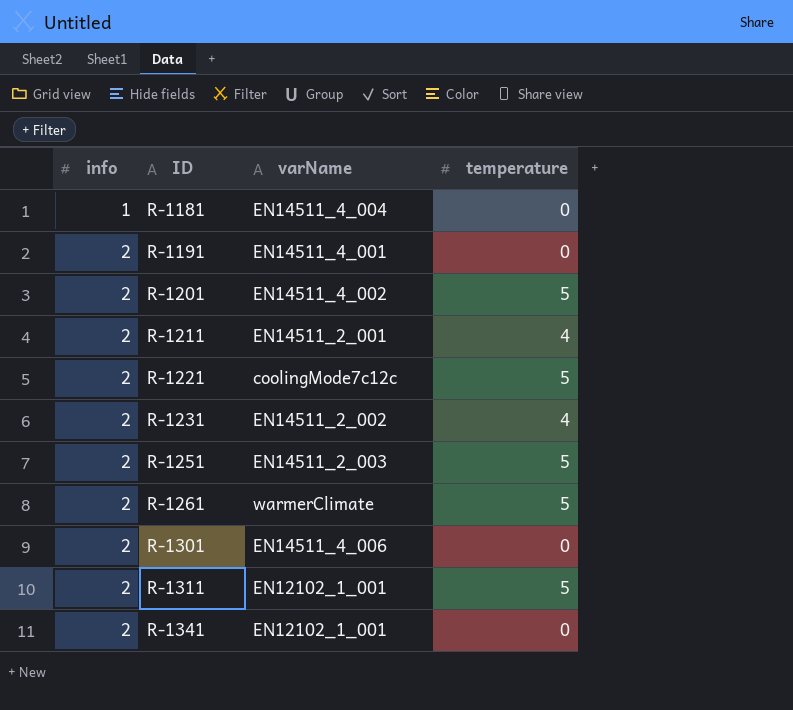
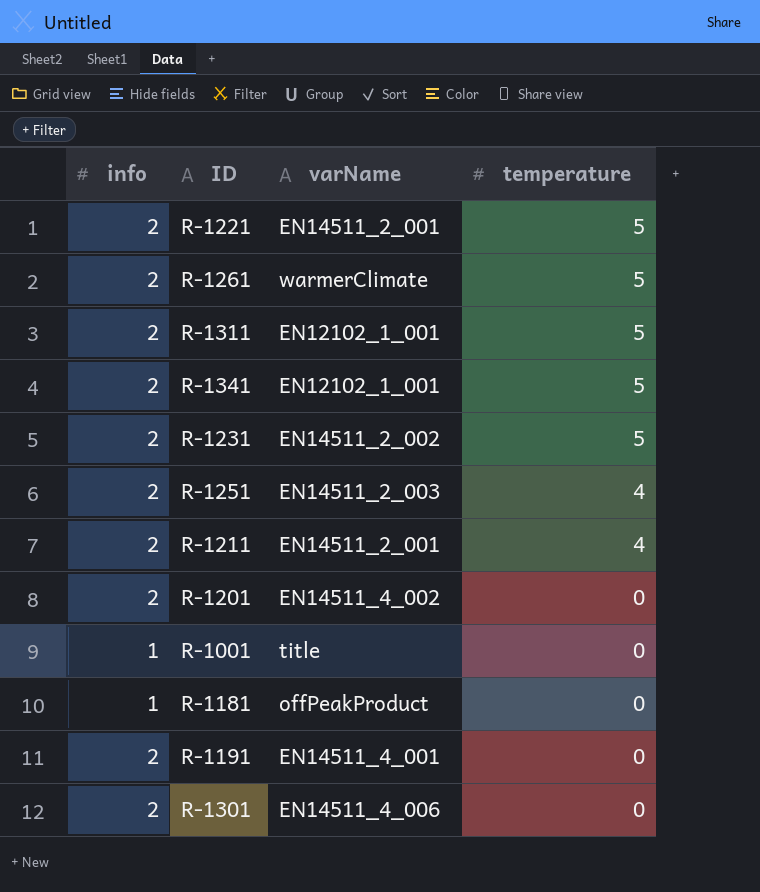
row order: info ascending -> temperature descending
R-1221 | varName: coolingMode7c12c -> EN14511_2_001
R-1341 | temperature: 0 -> 5
R-1231 | temperature: 4 -> 5
R-1251 | temperature: 5 -> 4
R-1201 | temperature: 5 -> 0
row R-1001: none -> 1 | title | 0
R-1181 | varName: EN14511_4_004 -> offPeakProduct

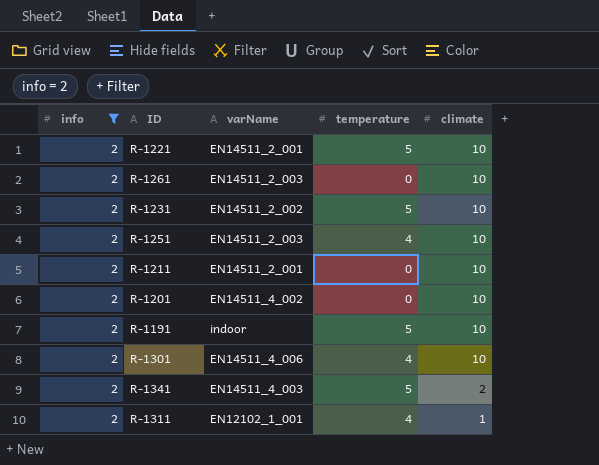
filter: none -> info = 2
row order: temperature descending -> climate descending
column climate | position: none -> 5
R-1261 | varName: warmerClimate -> EN14511_2_003
R-1261 | temperature: 5 -> 0
R-1211 | temperature: 4 -> 0
R-1191 | varName: EN14511_4_001 -> indoor
R-1191 | temperature: 0 -> 5
R-1301 | temperature: 0 -> 4
R-1341 | varName: EN12102_1_001 -> EN14511_4_003
R-1311 | temperature: 5 -> 4

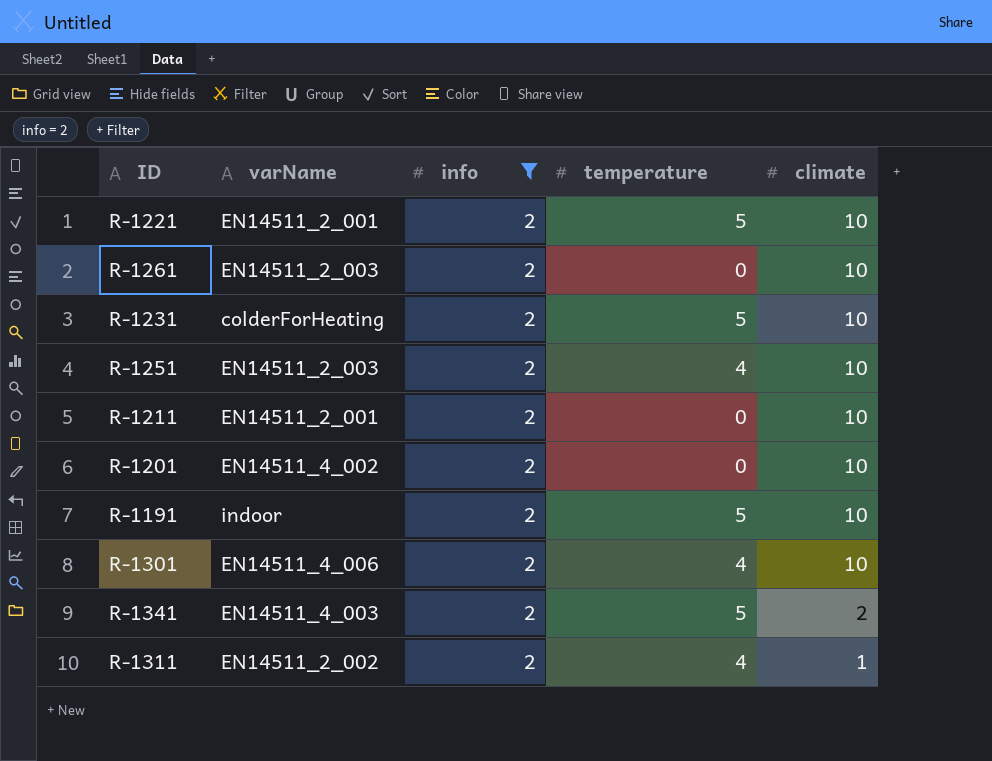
column info | position: 1 -> 3
R-1231 | varName: EN14511_2_002 -> colderForHeating
R-1311 | varName: EN12102_1_001 -> EN14511_2_002

